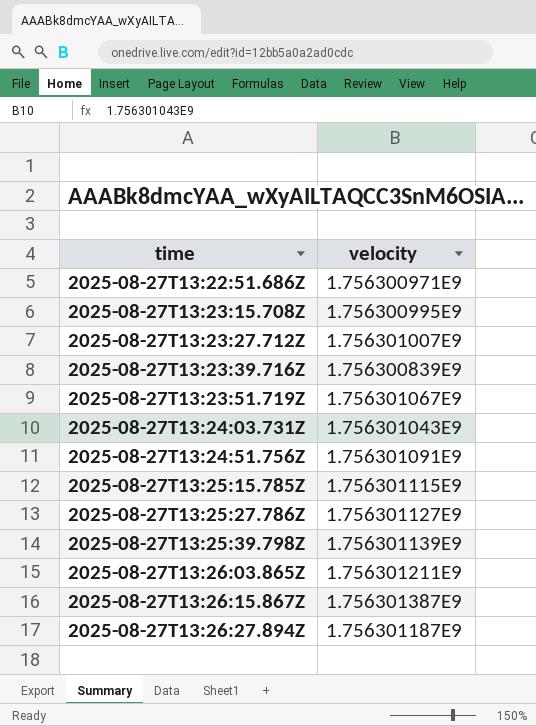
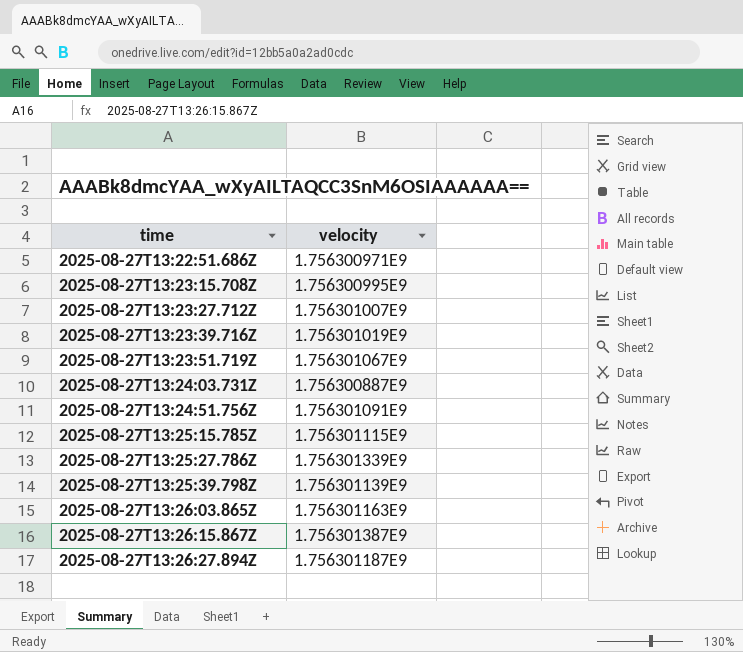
2025-08-27T13:23:39.716Z | velocity: 1.756300839E9 -> 1.756301019E9
2025-08-27T13:24:03.731Z | velocity: 1.756301043E9 -> 1.756300887E9
2025-08-27T13:25:27.786Z | velocity: 1.756301127E9 -> 1.756301339E9
2025-08-27T13:26:03.865Z | velocity: 1.756301211E9 -> 1.756301163E9

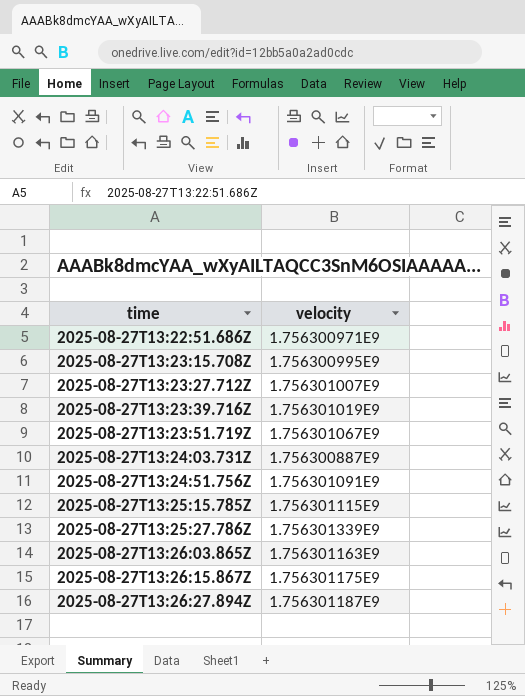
row 2025-08-27T13:25:39.798Z: 1.756301139E9 -> none
2025-08-27T13:26:15.867Z | velocity: 1.756301387E9 -> 1.756301175E9

